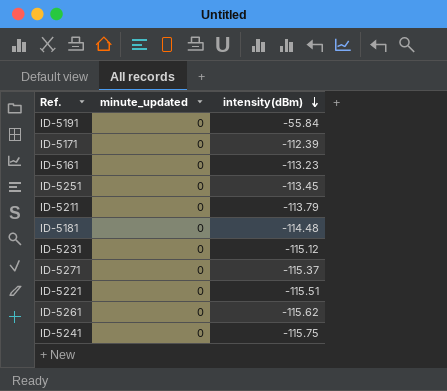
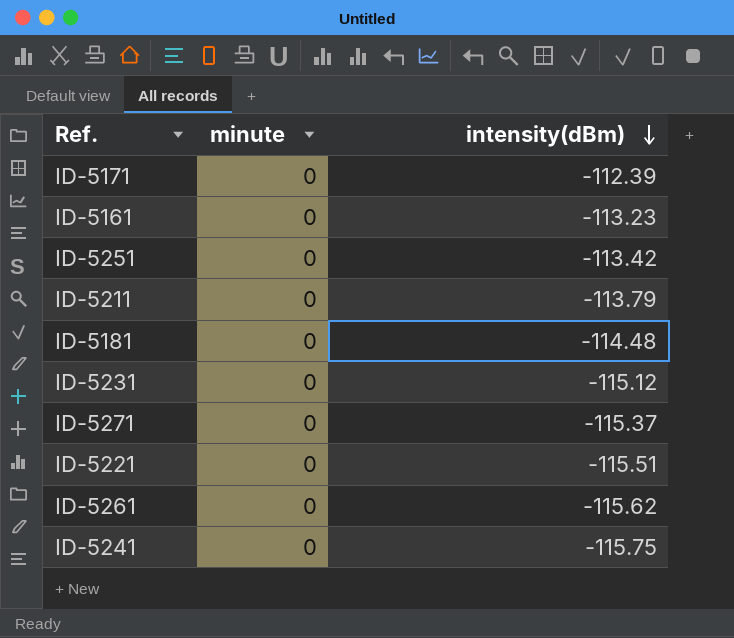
column name: minute_updated -> minute
row ID-5191: 0 | -55.84 -> none
ID-5251 | intensity(dBm): -113.45 -> -113.42

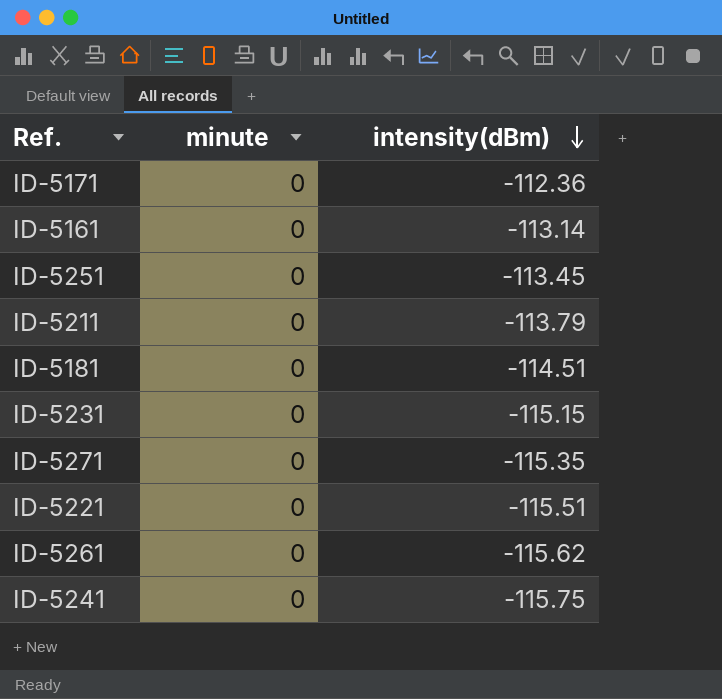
ID-5171 | intensity(dBm): -112.39 -> -112.36
ID-5161 | intensity(dBm): -113.23 -> -113.14
ID-5251 | intensity(dBm): -113.42 -> -113.45
ID-5181 | intensity(dBm): -114.48 -> -114.51
ID-5231 | intensity(dBm): -115.12 -> -115.15
ID-5271 | intensity(dBm): -115.37 -> -115.35

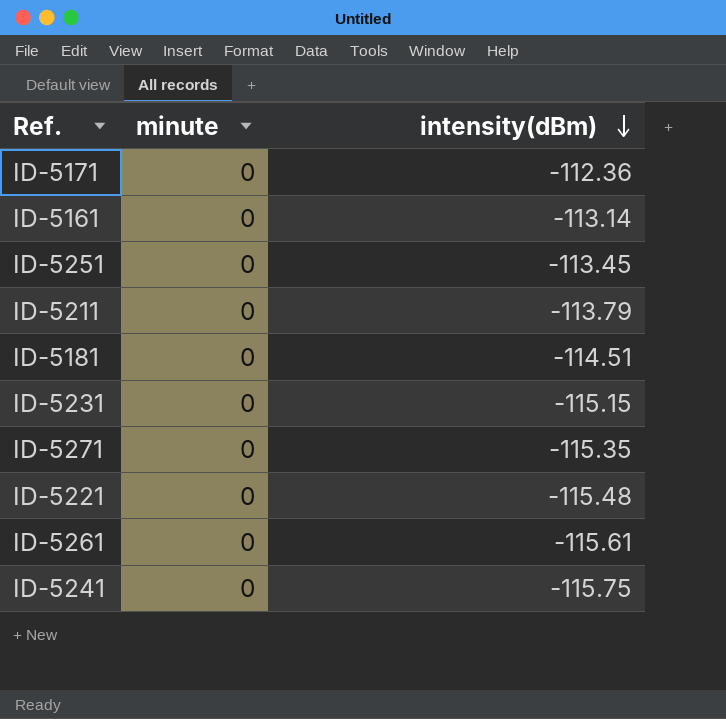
ID-5221 | intensity(dBm): -115.51 -> -115.48
ID-5261 | intensity(dBm): -115.62 -> -115.61

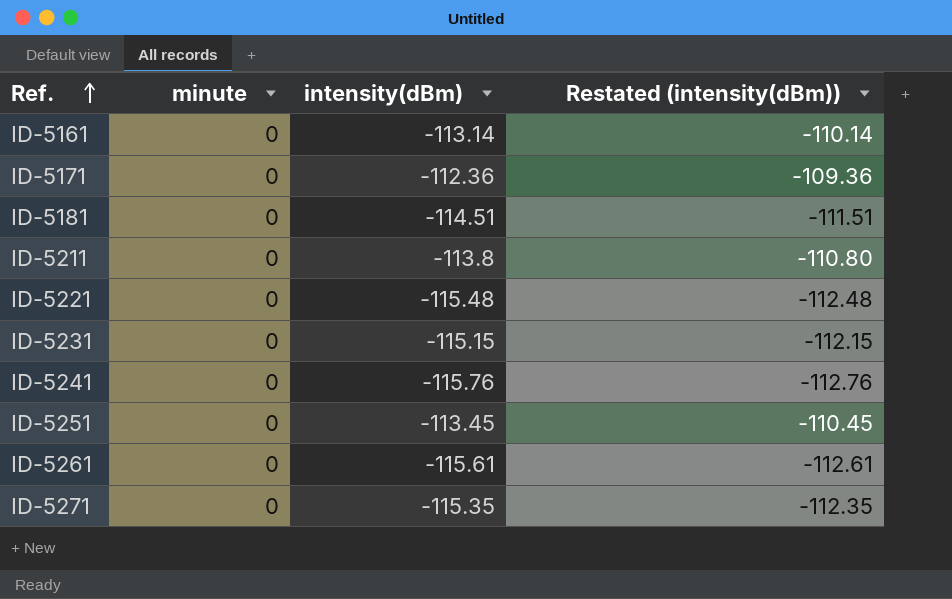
row order: intensity(dBm) descending -> Ref. ascending
column Restated (intensity(dBm)) | formula: none -> [intensity(dBm)] + 3
ID-5211 | intensity(dBm): -113.79 -> -113.8
ID-5241 | intensity(dBm): -115.75 -> -115.76

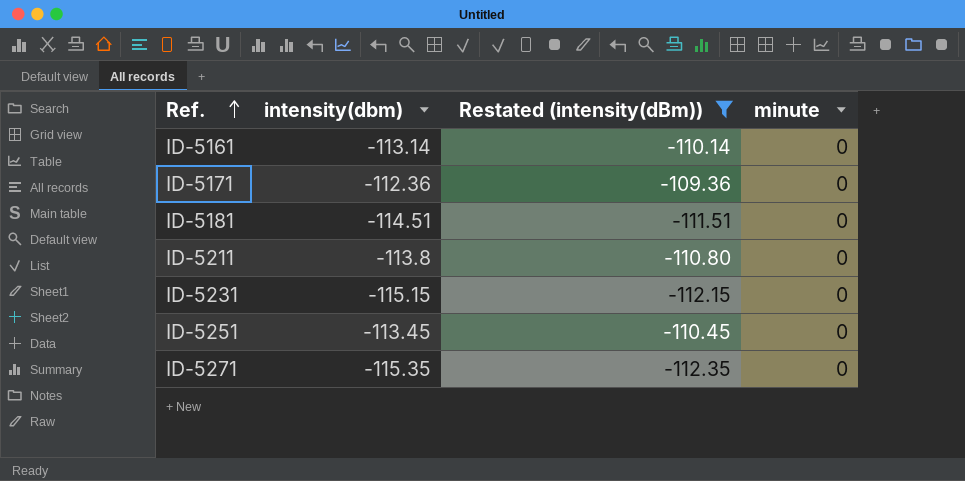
filter: none -> Restated (intensity(dBm)) >= -112.35
column name: intensity(dBm) -> intensity(dbm)
column minute | position: 2 -> 4

